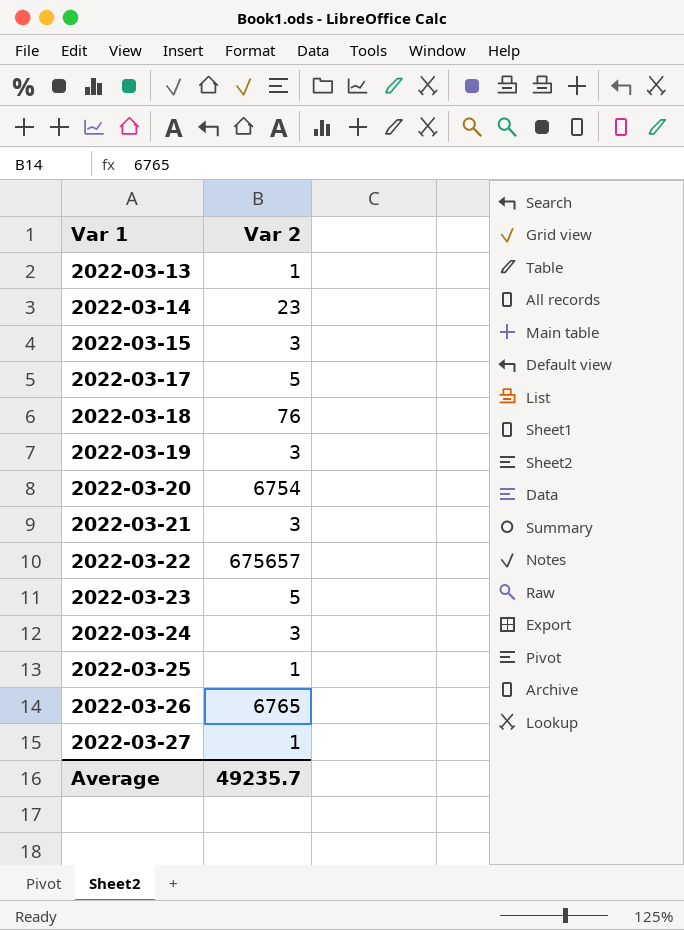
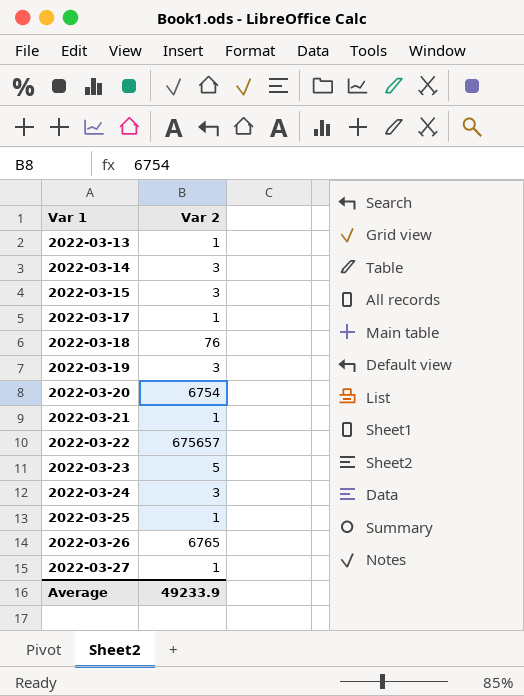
2022-03-14 | Var 2: 23 -> 3
2022-03-17 | Var 2: 5 -> 1
2022-03-21 | Var 2: 3 -> 1
Average | Var 2: 49235.7 -> 49233.9

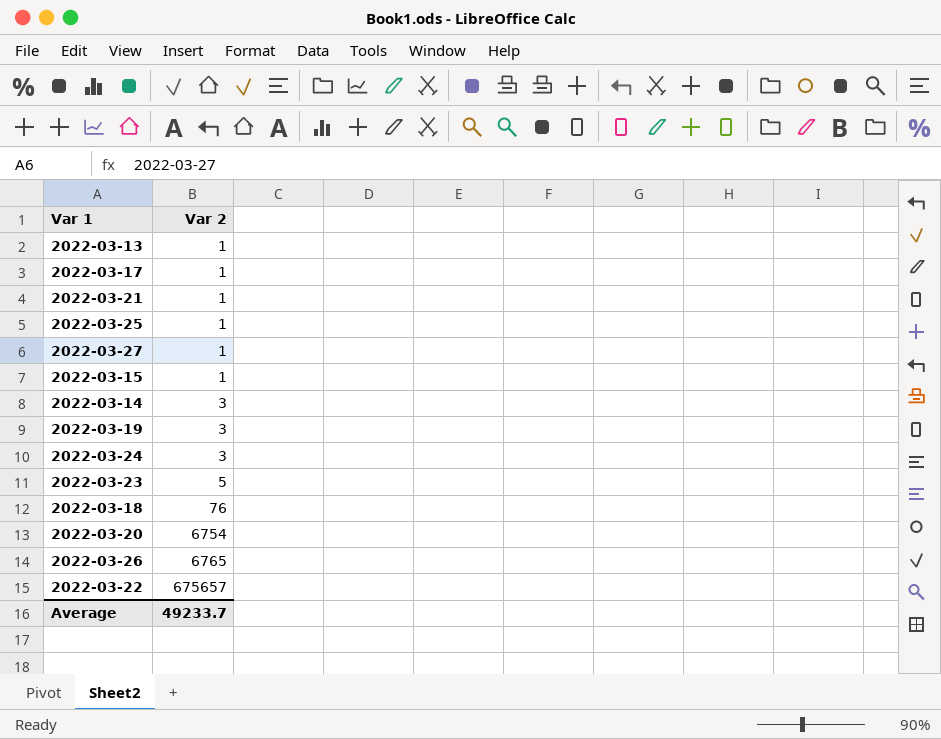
row order: Var 1 ascending -> Var 2 ascending
2022-03-15 | Var 2: 3 -> 1
Average | Var 2: 49233.9 -> 49233.7

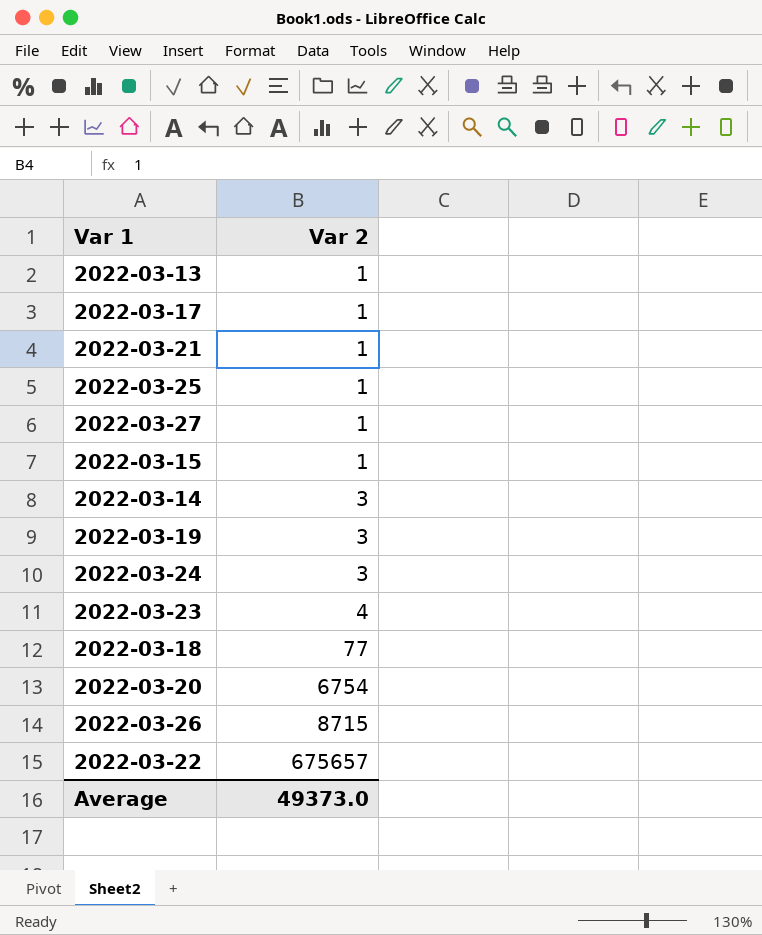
2022-03-23 | Var 2: 5 -> 4
2022-03-18 | Var 2: 76 -> 77
2022-03-26 | Var 2: 6765 -> 8715
Average | Var 2: 49233.7 -> 49373.0

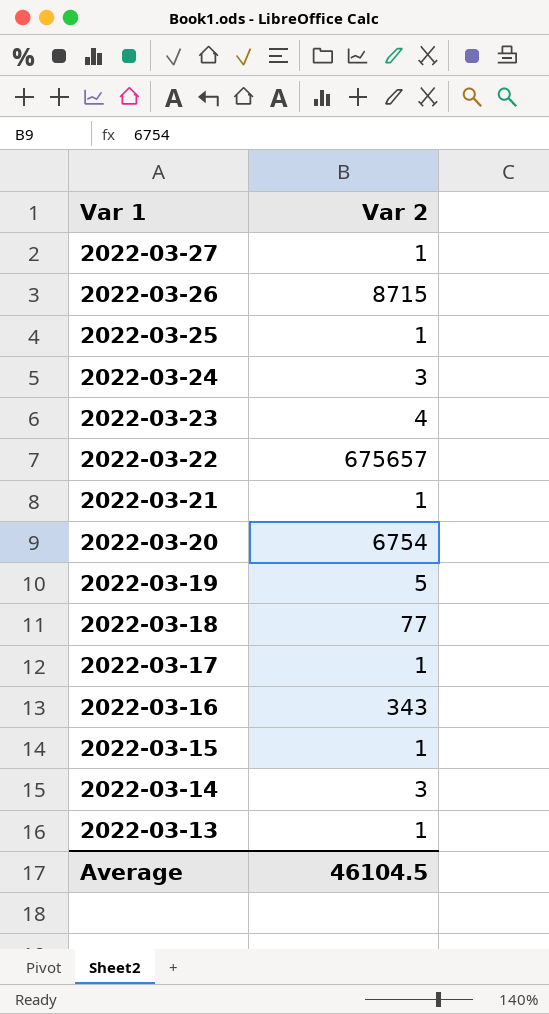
row order: Var 2 ascending -> Var 1 descending
2022-03-19 | Var 2: 3 -> 5
row 2022-03-16: none -> 343
Average | Var 2: 49373.0 -> 46104.5

